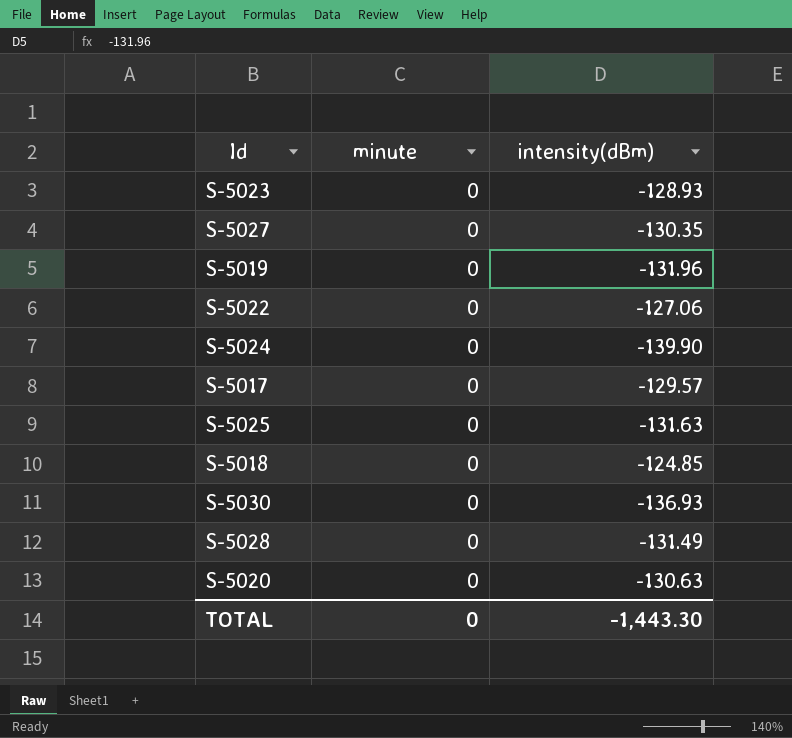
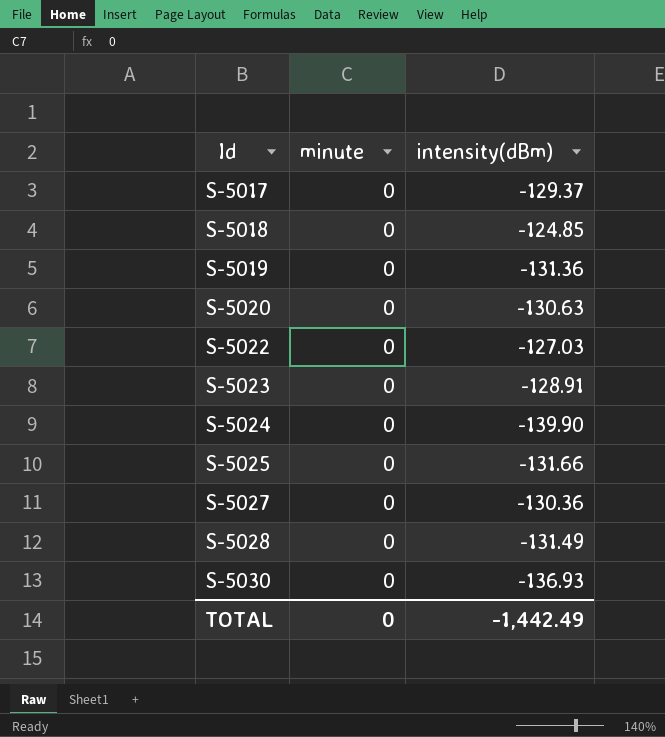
row order: none -> Id ascending
S-5017 | intensity(dBm): -129.57 -> -129.37
S-5019 | intensity(dBm): -131.96 -> -131.36
S-5022 | intensity(dBm): -127.06 -> -127.03
S-5023 | intensity(dBm): -128.93 -> -128.91
S-5025 | intensity(dBm): -131.63 -> -131.66
S-5027 | intensity(dBm): -130.35 -> -130.36
TOTAL | intensity(dBm): -1,443.30 -> -1,442.49

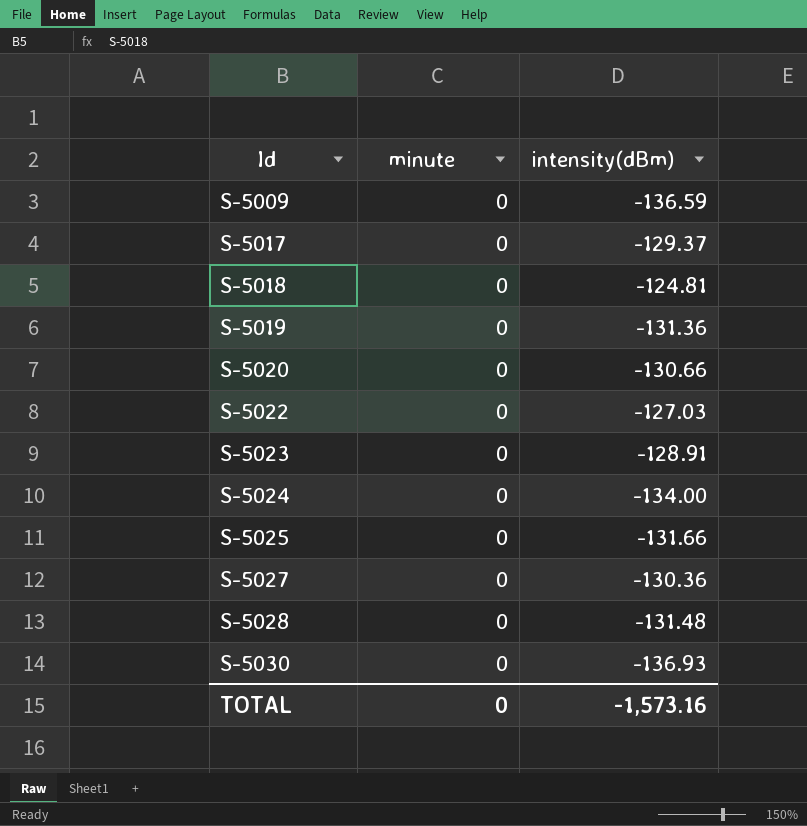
row S-5009: none -> 0 | -136.59
S-5018 | intensity(dBm): -124.85 -> -124.81
S-5020 | intensity(dBm): -130.63 -> -130.66
S-5024 | intensity(dBm): -139.90 -> -134.00
S-5028 | intensity(dBm): -131.49 -> -131.48
TOTAL | intensity(dBm): -1,442.49 -> -1,573.16

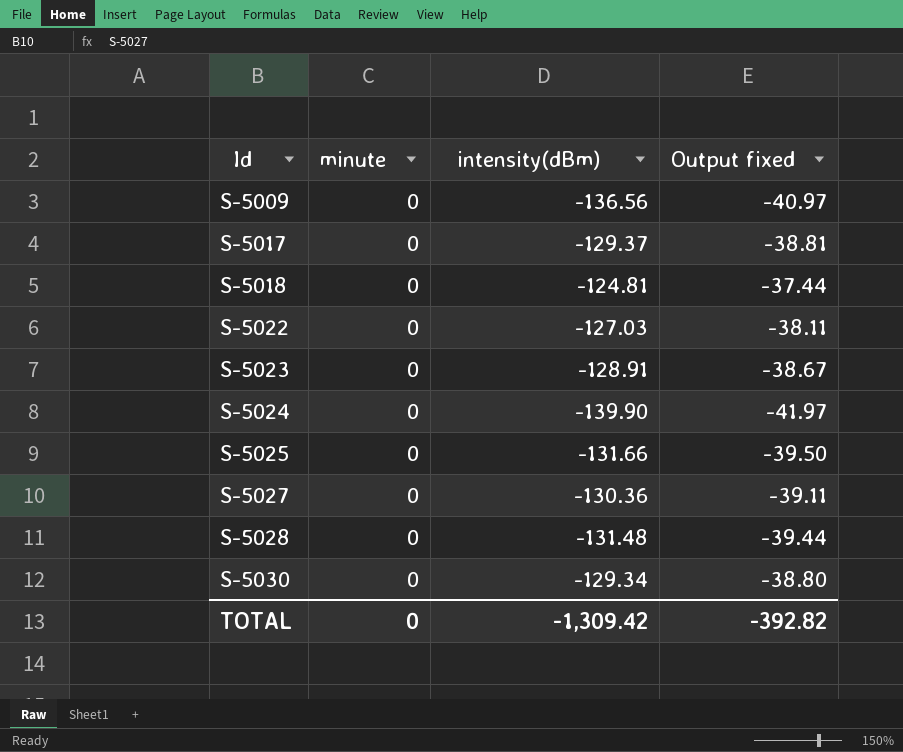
column Output fixed | formula: none -> [intensity(dBm)] * 0.3
row S-5019: 0 | -131.36 -> none
row S-5020: 0 | -130.66 -> none
S-5009 | intensity(dBm): -136.59 -> -136.56
S-5024 | intensity(dBm): -134.00 -> -139.90
S-5030 | intensity(dBm): -136.93 -> -129.34
TOTAL | intensity(dBm): -1,573.16 -> -1,309.42

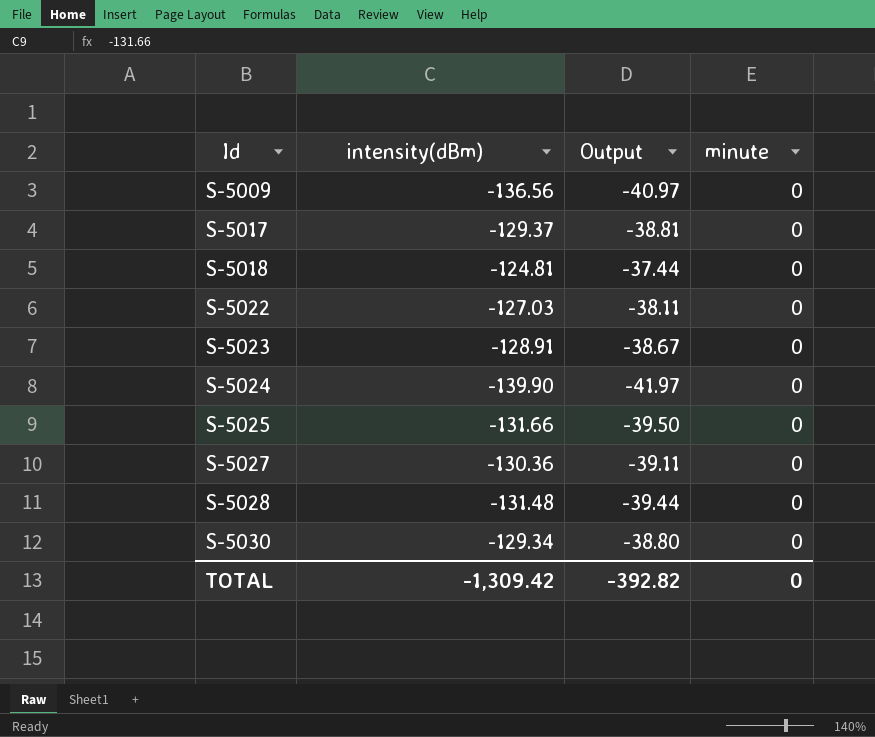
column name: Output fixed -> Output
column minute | position: 2 -> 4

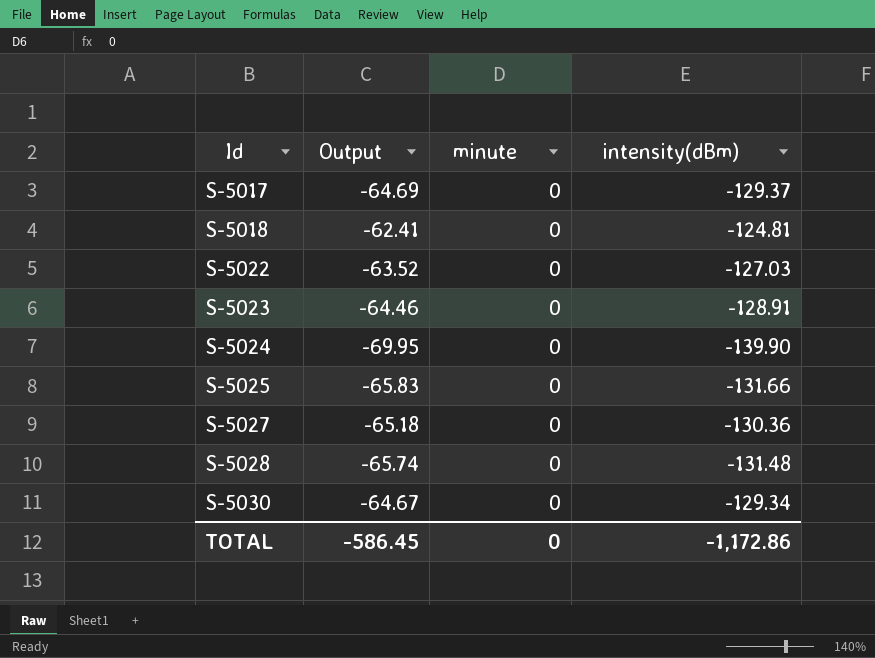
column Output | formula: [intensity(dBm)] * 0.3 -> [intensity(dBm)] * 0.5
column intensity(dBm) | position: 2 -> 4
row S-5009: -136.56 | -40.97 | 0 -> none
TOTAL | Output: -392.82 -> -586.45
TOTAL | intensity(dBm): -1,309.42 -> -1,172.86

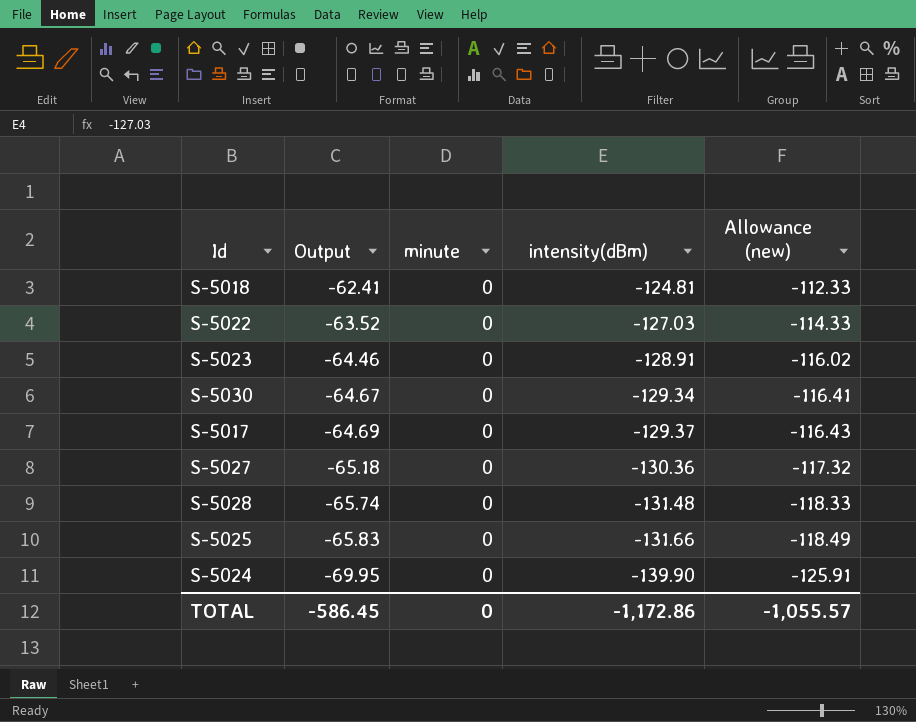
row order: Id ascending -> Output descending
column Allowance (new) | formula: none -> [intensity(dBm)] * 0.9

